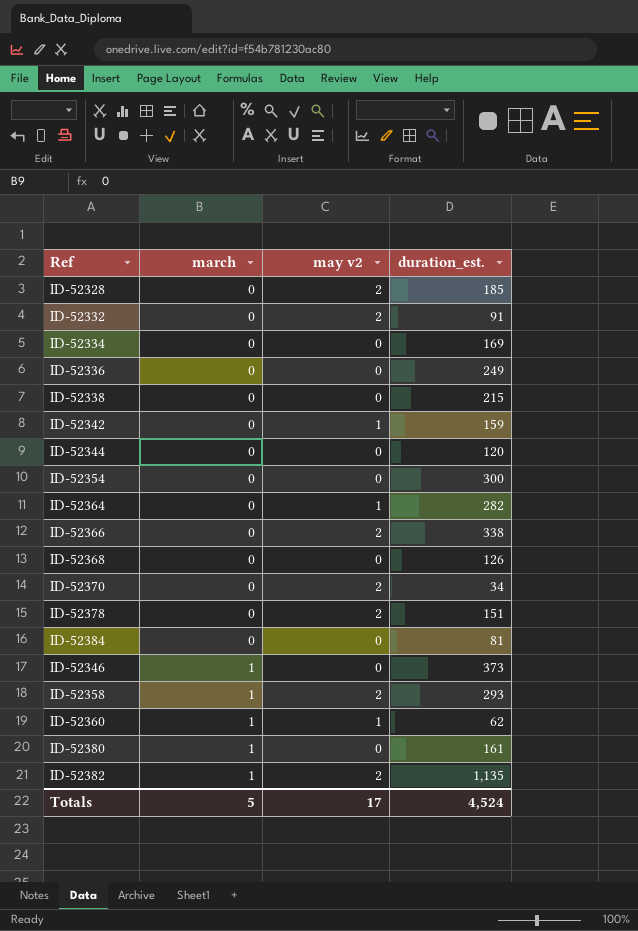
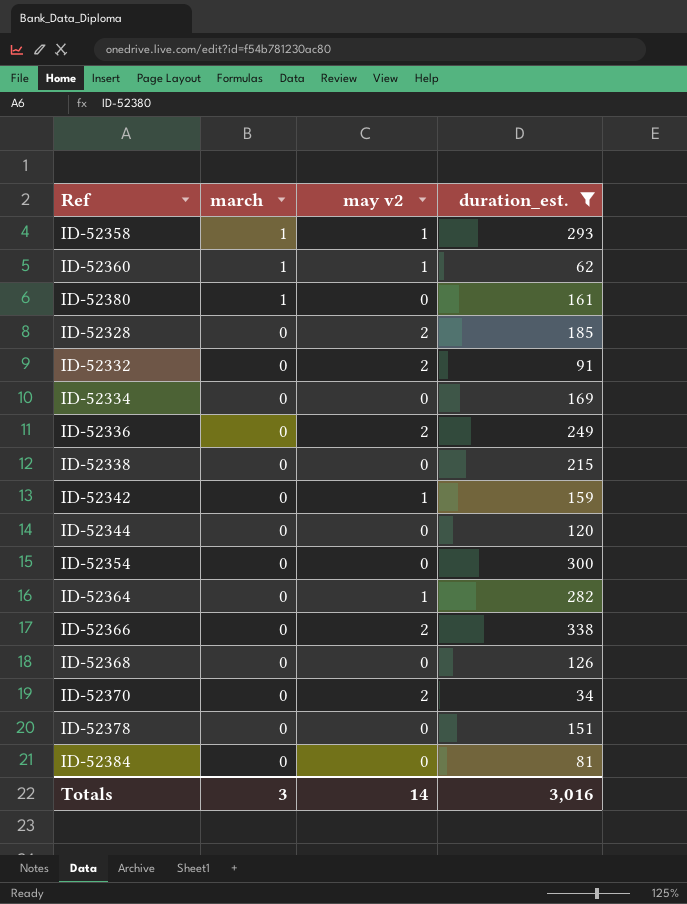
filter: none -> duration_est. <= 338
row order: march ascending -> march descending
ID-52358 | may v2: 2 -> 1
ID-52336 | may v2: 0 -> 2
ID-52378 | may v2: 2 -> 0
Totals | march: 5 -> 3
Totals | may v2: 17 -> 14
Totals | duration_est.: 4,524 -> 3,016

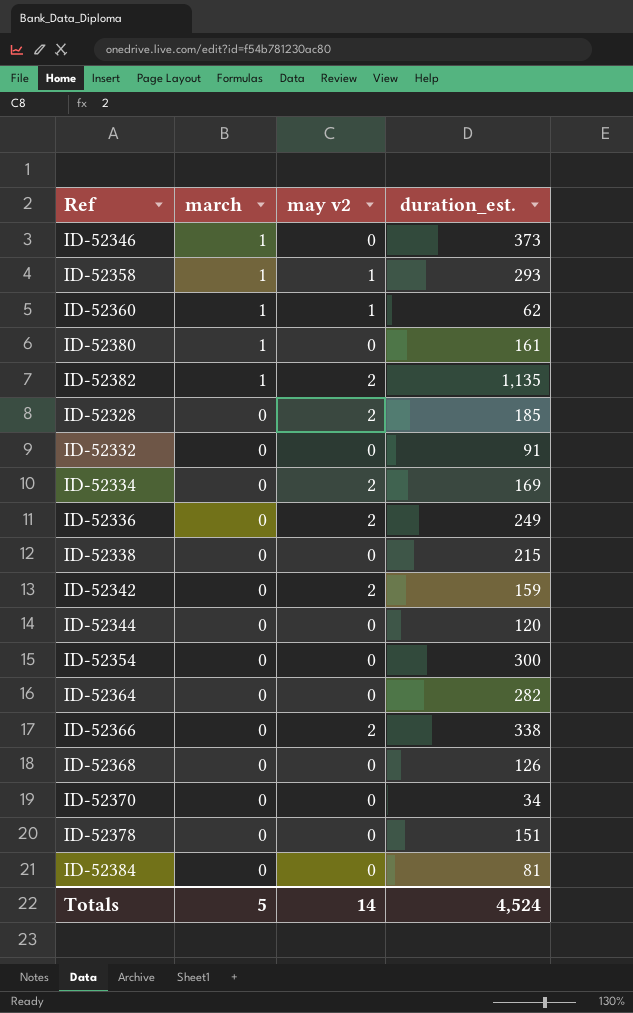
filter: duration_est. <= 338 -> none
ID-52332 | may v2: 2 -> 0
ID-52334 | may v2: 0 -> 2
ID-52342 | may v2: 1 -> 2
ID-52364 | may v2: 1 -> 0
ID-52370 | may v2: 2 -> 0
Totals | march: 3 -> 5
Totals | duration_est.: 3,016 -> 4,524

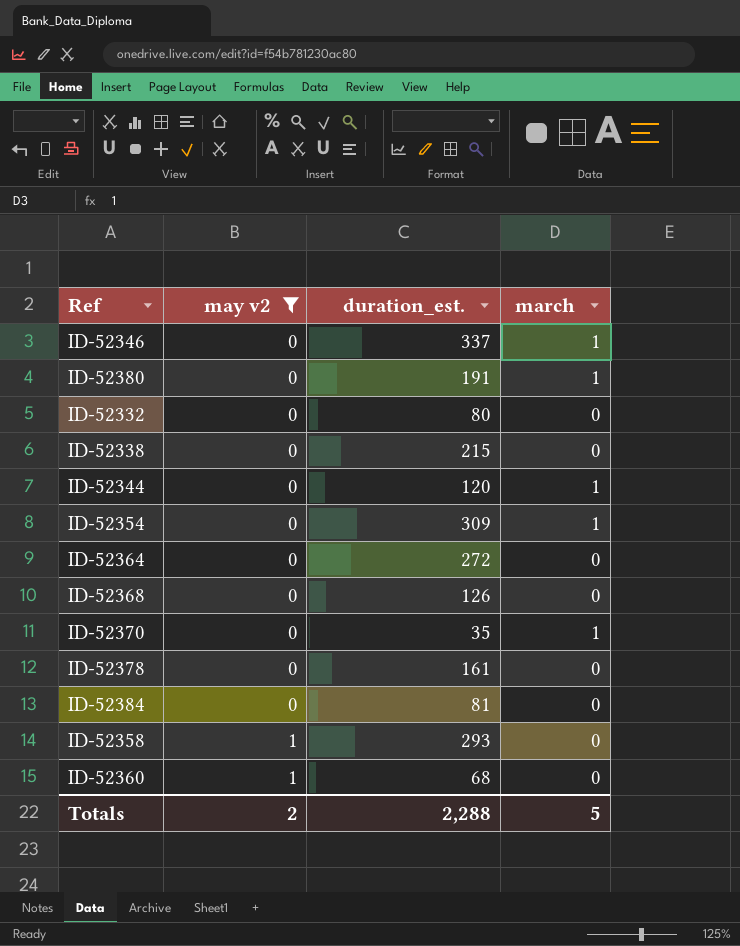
filter: none -> may v2 != 2
row order: march descending -> may v2 ascending
column march | position: 2 -> 4
ID-52346 | duration_est.: 373 -> 337
ID-52380 | duration_est.: 161 -> 191
ID-52332 | duration_est.: 91 -> 80
ID-52344 | march: 0 -> 1
ID-52354 | duration_est.: 300 -> 309
ID-52354 | march: 0 -> 1
ID-52364 | duration_est.: 282 -> 272
ID-52370 | duration_est.: 34 -> 35
ID-52370 | march: 0 -> 1
ID-52378 | duration_est.: 151 -> 161
ID-52358 | march: 1 -> 0
ID-52360 | duration_est.: 62 -> 68
ID-52360 | march: 1 -> 0
Totals | may v2: 14 -> 2
Totals | duration_est.: 4,524 -> 2,288

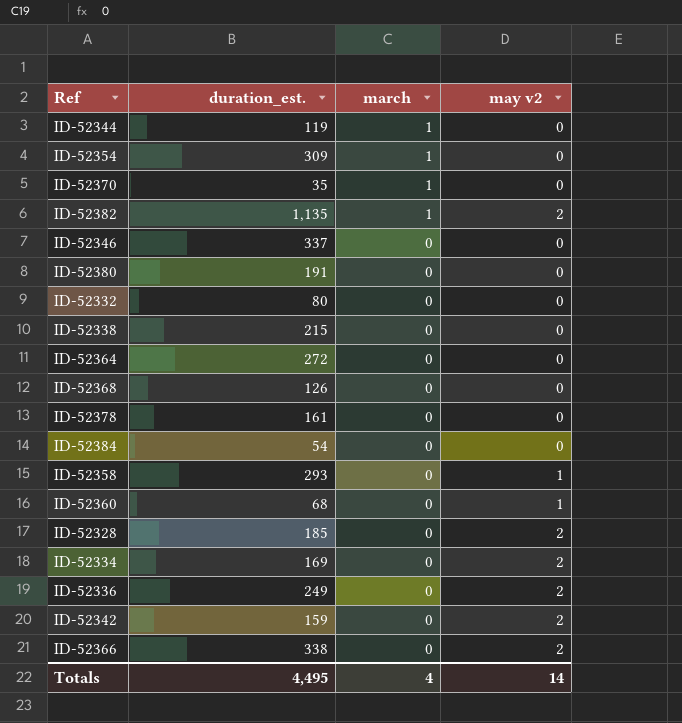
filter: may v2 != 2 -> none
row order: may v2 ascending -> march descending
column may v2 | position: 2 -> 4
ID-52344 | duration_est.: 120 -> 119
ID-52346 | march: 1 -> 0
ID-52380 | march: 1 -> 0
ID-52384 | duration_est.: 81 -> 54
Totals | duration_est.: 2,288 -> 4,495
Totals | march: 5 -> 4
Totals | may v2: 2 -> 14

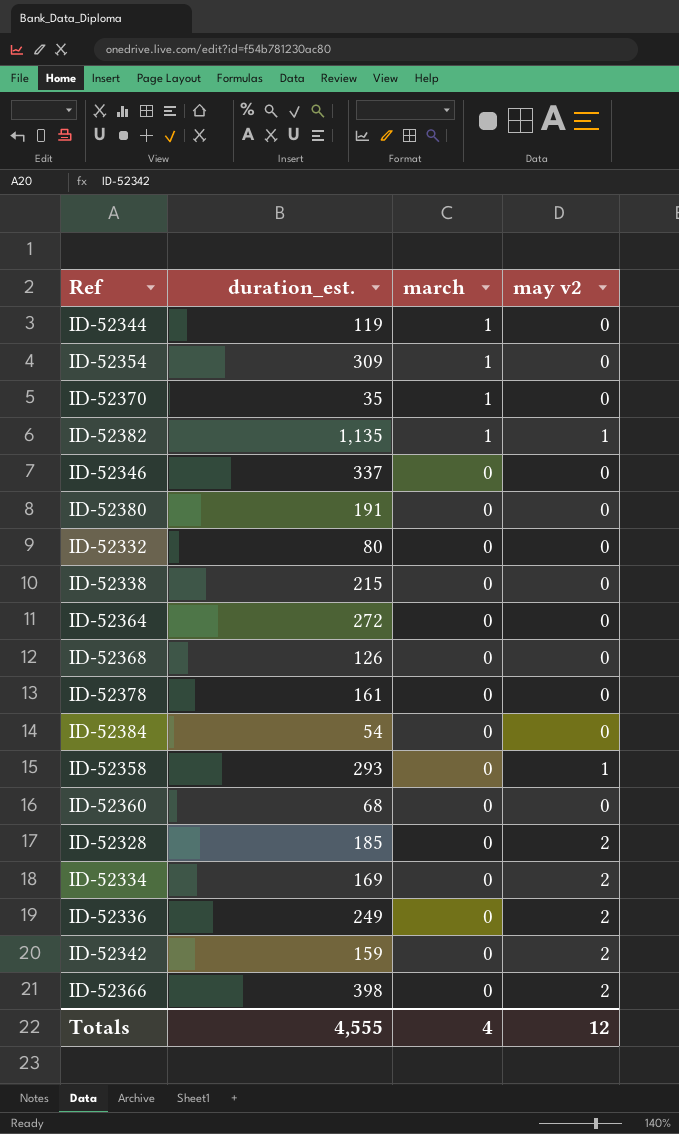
ID-52382 | may v2: 2 -> 1
ID-52360 | may v2: 1 -> 0
ID-52366 | duration_est.: 338 -> 398
Totals | duration_est.: 4,495 -> 4,555
Totals | may v2: 14 -> 12

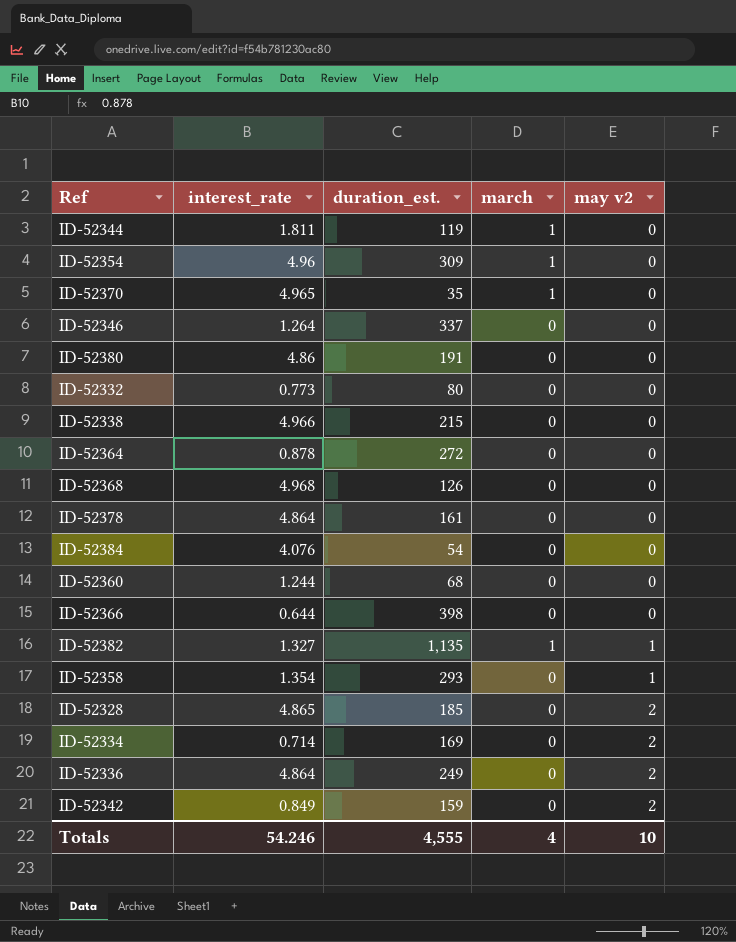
row order: march descending -> may v2 ascending
column interest_rate | position: none -> 2
ID-52366 | may v2: 2 -> 0
Totals | may v2: 12 -> 10

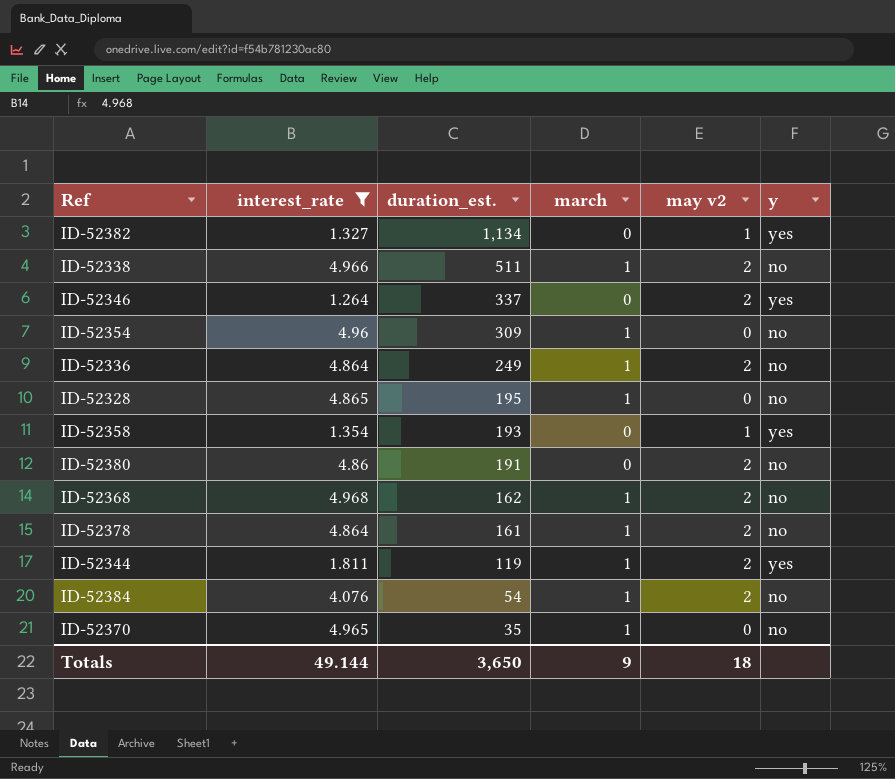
filter: none -> interest_rate >= 1.264
row order: may v2 ascending -> duration_est. descending
column y | position: none -> 6
ID-52382 | duration_est.: 1,135 -> 1,134
ID-52382 | march: 1 -> 0
ID-52338 | duration_est.: 215 -> 511
ID-52338 | march: 0 -> 1
ID-52338 | may v2: 0 -> 2
ID-52346 | may v2: 0 -> 2
ID-52336 | march: 0 -> 1
ID-52328 | duration_est.: 185 -> 195
ID-52328 | march: 0 -> 1
ID-52328 | may v2: 2 -> 0
ID-52358 | duration_est.: 293 -> 193
ID-52380 | may v2: 0 -> 2
ID-52368 | duration_est.: 126 -> 162
ID-52368 | march: 0 -> 1
ID-52368 | may v2: 0 -> 2
ID-52378 | march: 0 -> 1
ID-52378 | may v2: 0 -> 2
ID-52344 | may v2: 0 -> 2
ID-52384 | march: 0 -> 1
ID-52384 | may v2: 0 -> 2
Totals | interest_rate: 54.246 -> 49.144
Totals | duration_est.: 4,555 -> 3,650
Totals | march: 4 -> 9
Totals | may v2: 10 -> 18

